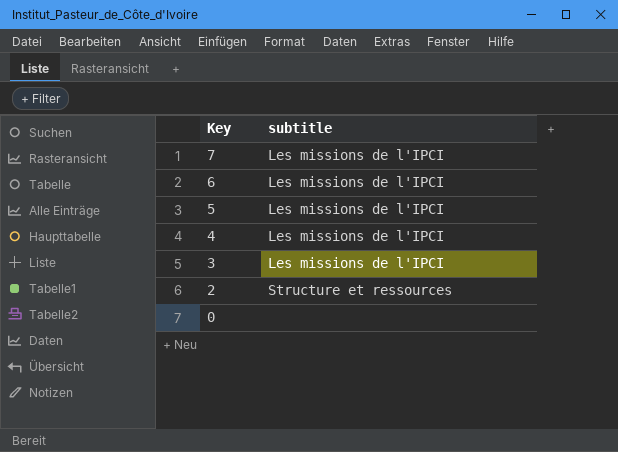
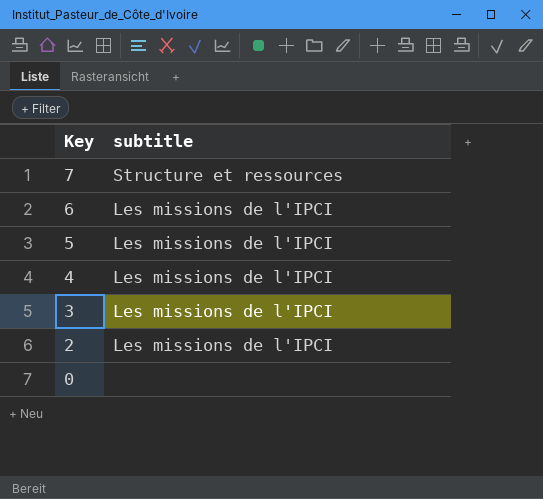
7 | subtitle: Les missions de l'IPCI -> Structure et ressources
2 | subtitle: Structure et ressources -> Les missions de l'IPCI

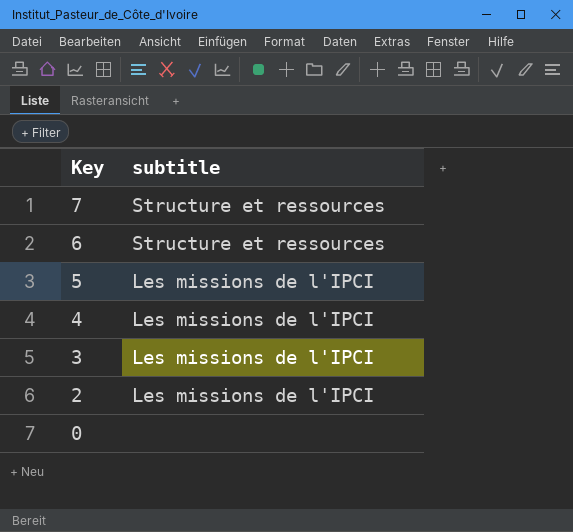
6 | subtitle: Les missions de l'IPCI -> Structure et ressources

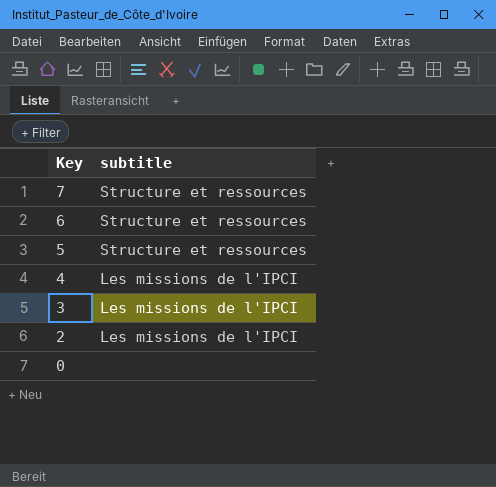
5 | subtitle: Les missions de l'IPCI -> Structure et ressources

